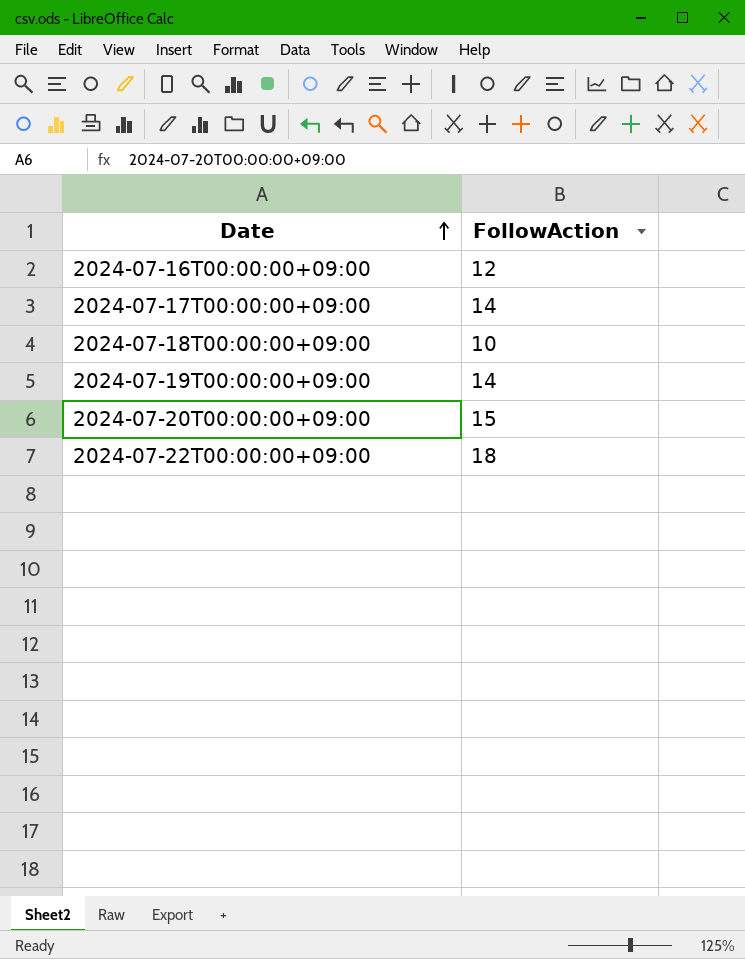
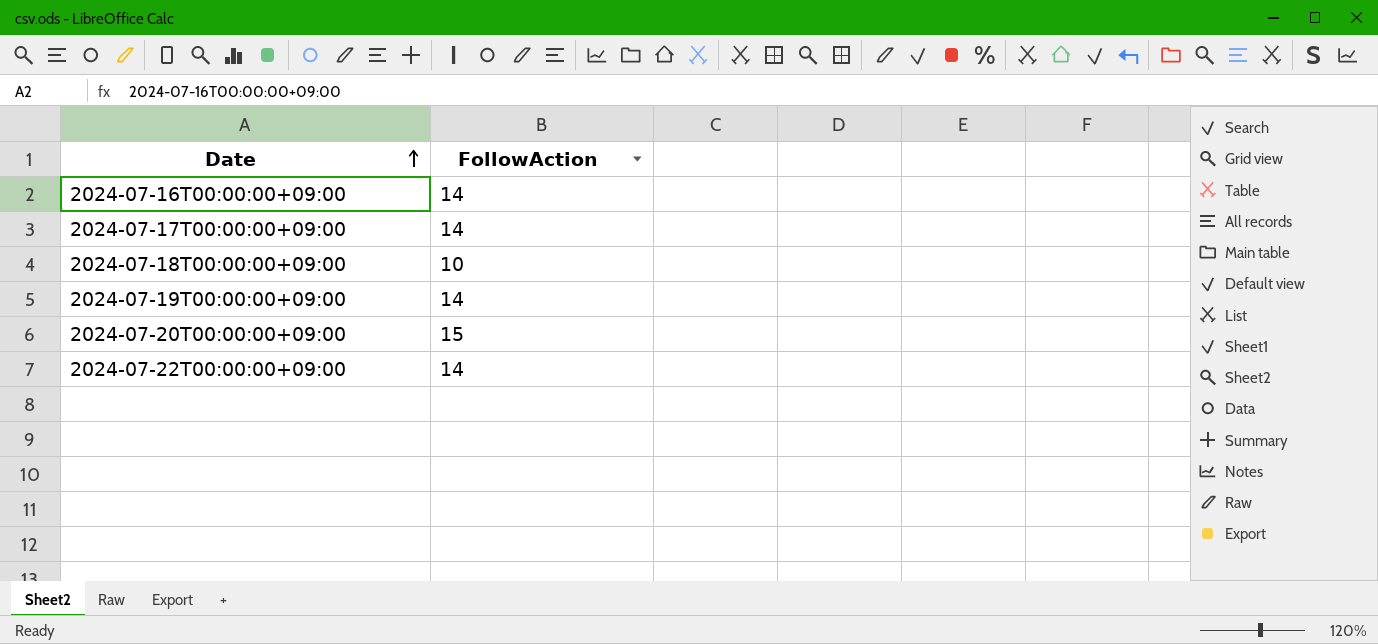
2024-07-16T00:00:00+09:00 | FollowAction: 12 -> 14
2024-07-22T00:00:00+09:00 | FollowAction: 18 -> 14

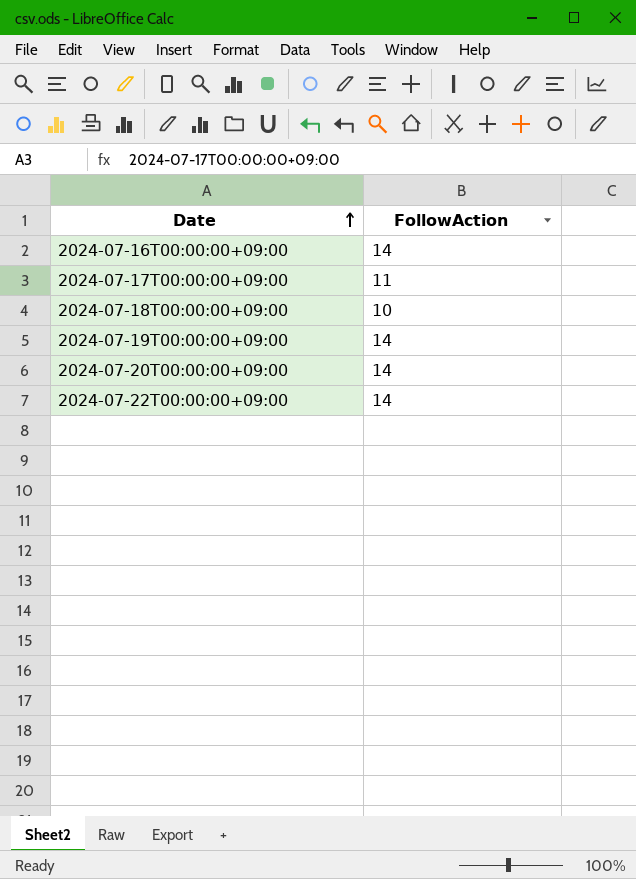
2024-07-17T00:00:00+09:00 | FollowAction: 14 -> 11
2024-07-20T00:00:00+09:00 | FollowAction: 15 -> 14

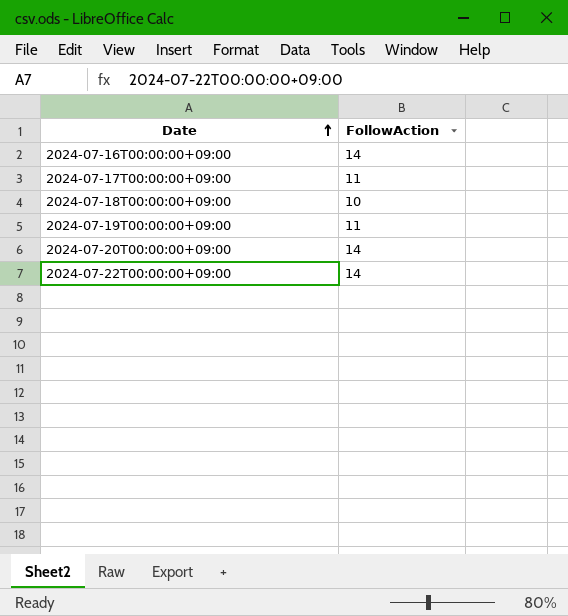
2024-07-19T00:00:00+09:00 | FollowAction: 14 -> 11

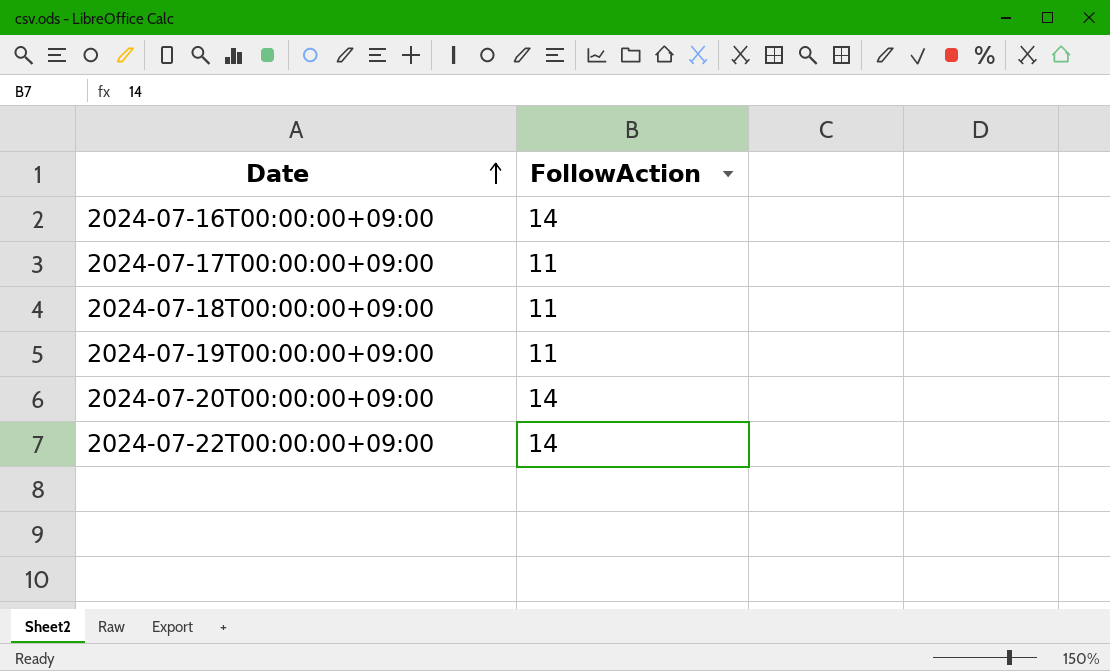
2024-07-18T00:00:00+09:00 | FollowAction: 10 -> 11

